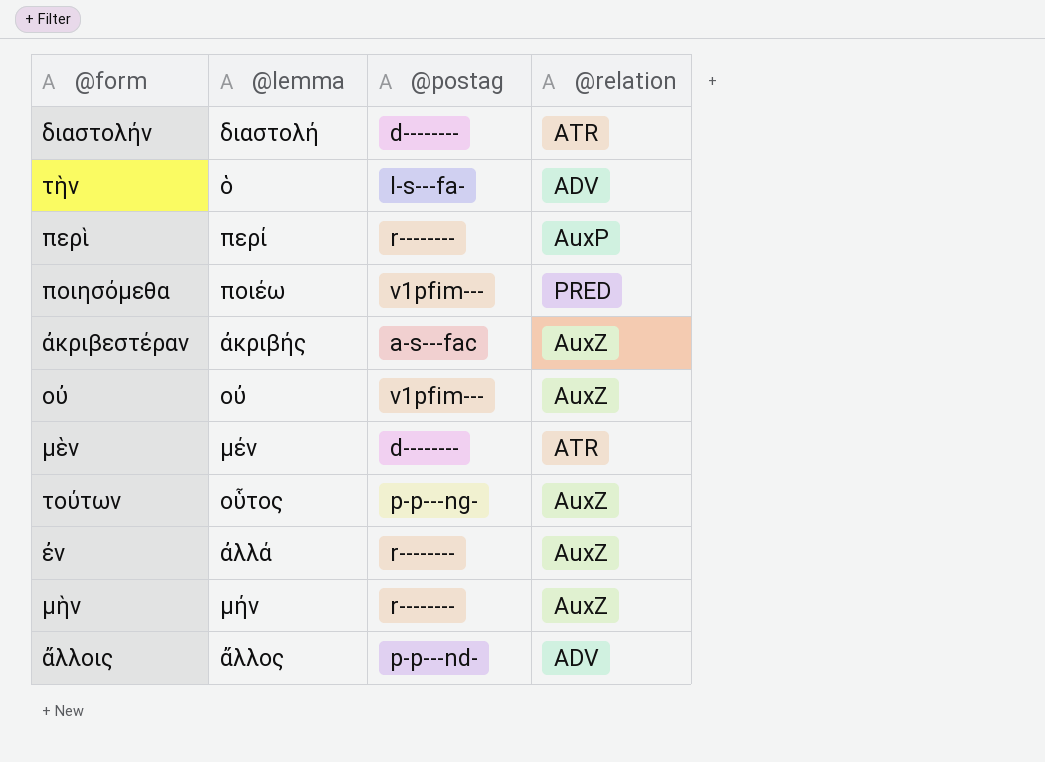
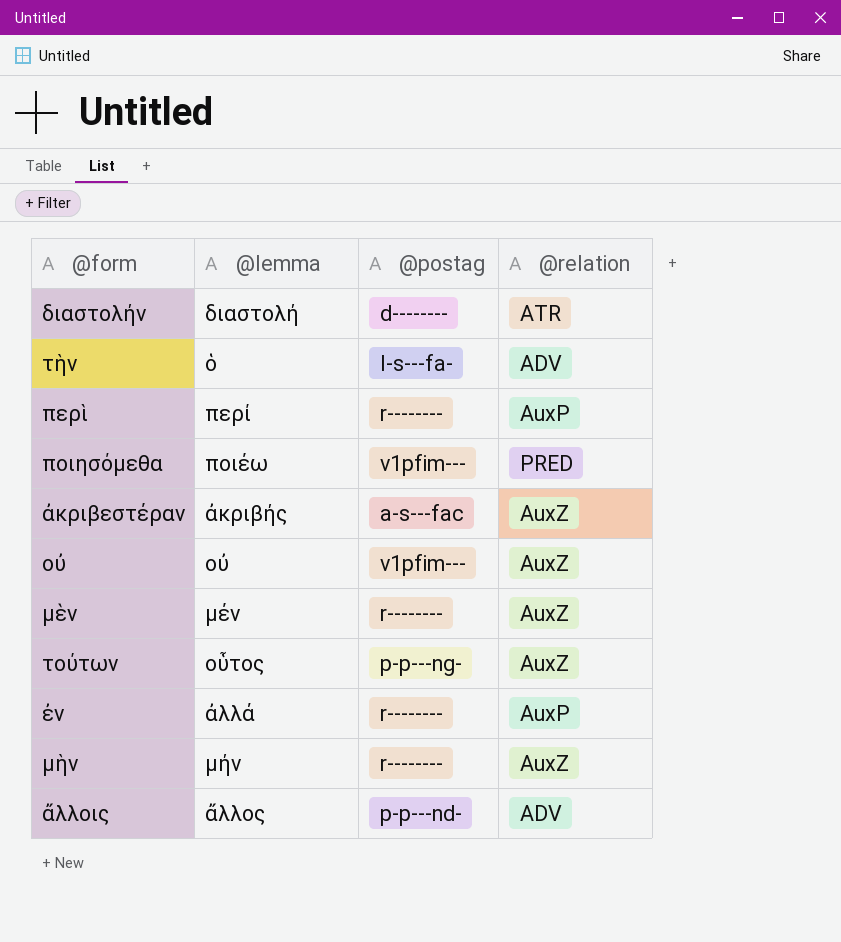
μὲν | @postag: d-------- -> r--------
μὲν | @relation: ATR -> AuxZ
ἐν | @relation: AuxZ -> AuxP

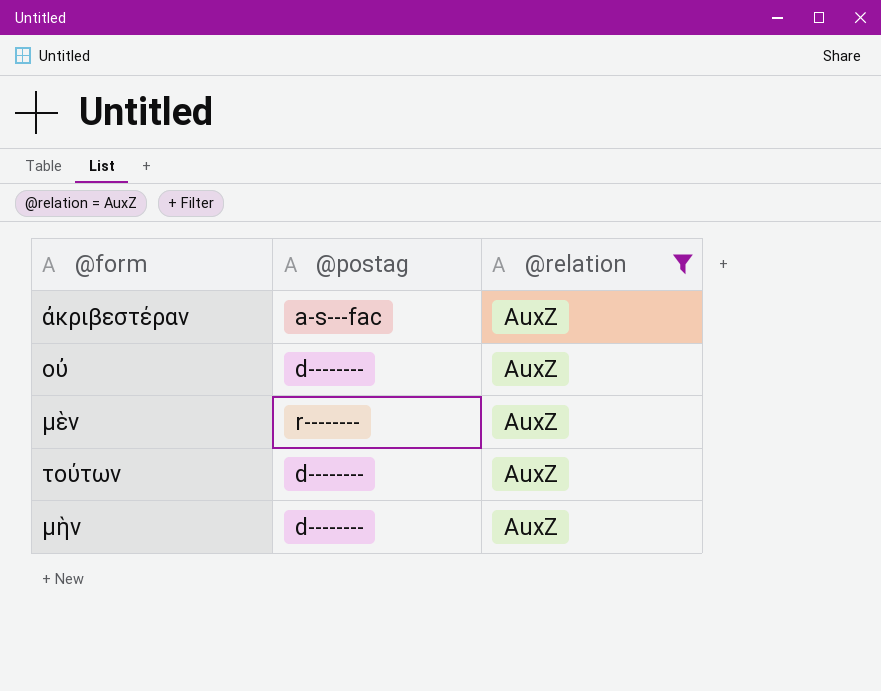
filter: none -> @relation = AuxZ
column @lemma | position: 2 -> none
οὐ | @postag: v1pfim--- -> d--------
τούτων | @postag: p-p---ng- -> d--------
μὴν | @postag: r-------- -> d--------

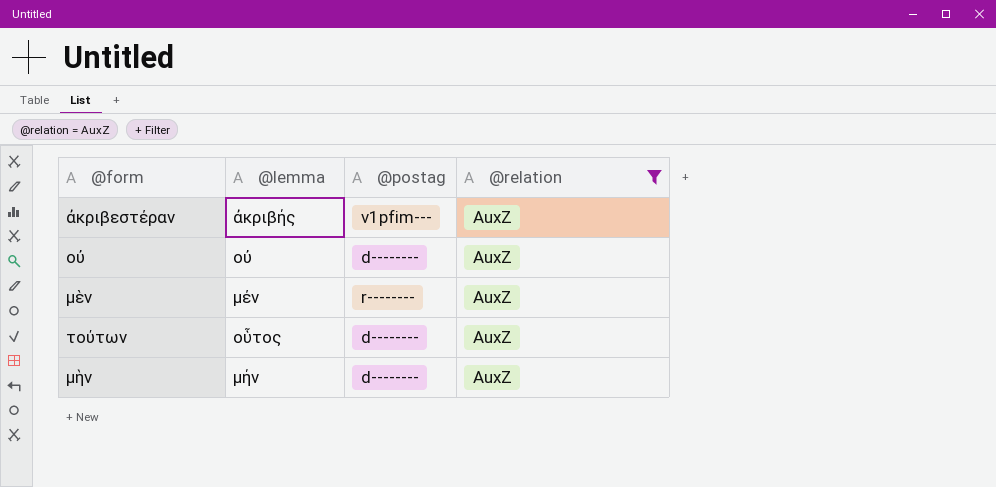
column @lemma | position: none -> 2
ἀκριβεστέραν | @postag: a-s---fac -> v1pfim---

